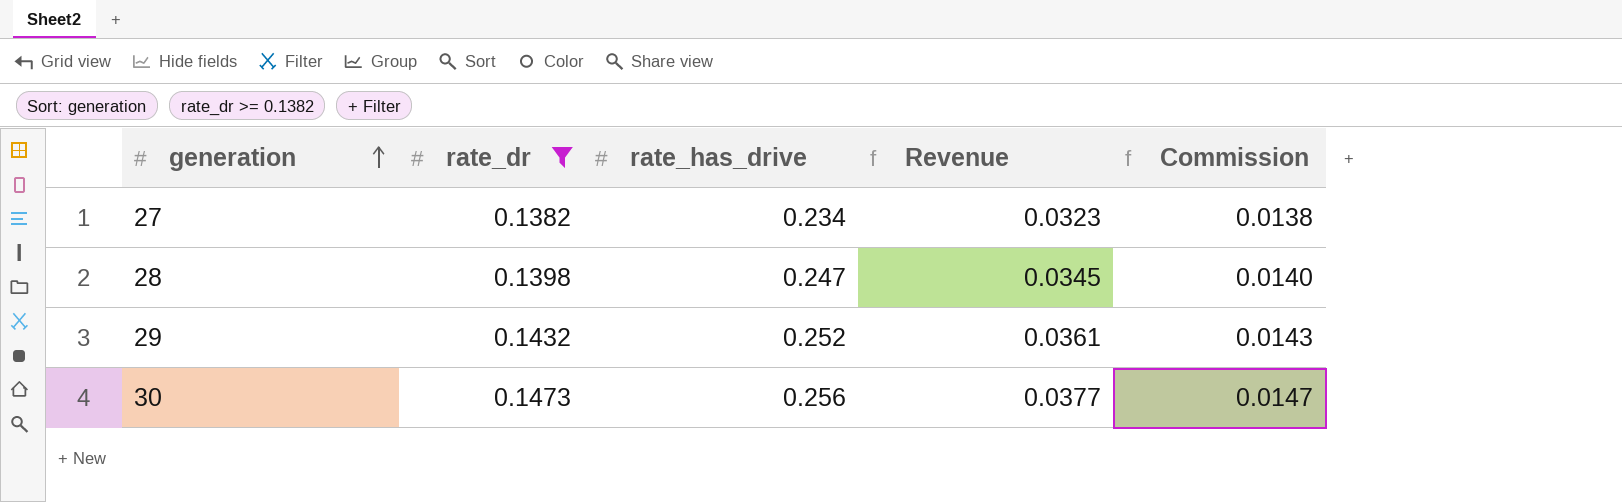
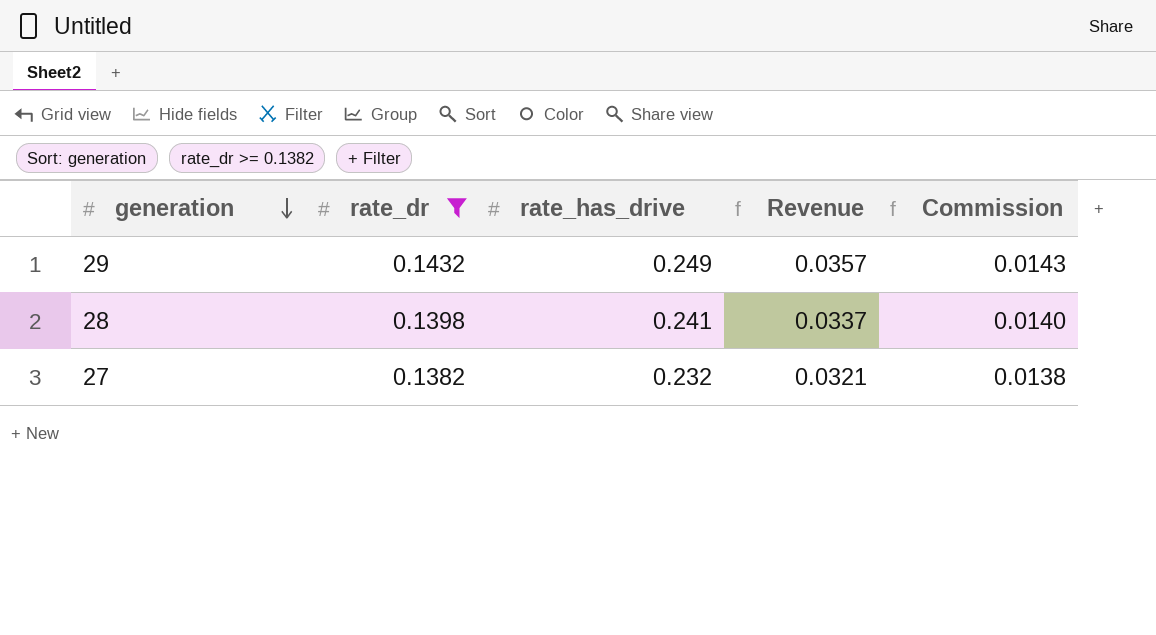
row order: generation ascending -> generation descending
row 30: 0.1473 | 0.256 | 0.0377 | 0.0147 -> none
29 | rate_has_drive: 0.252 -> 0.249
29 | Revenue: 0.0361 -> 0.0357
28 | rate_has_drive: 0.247 -> 0.241
28 | Revenue: 0.0345 -> 0.0337
27 | rate_has_drive: 0.234 -> 0.232
27 | Revenue: 0.0323 -> 0.0321

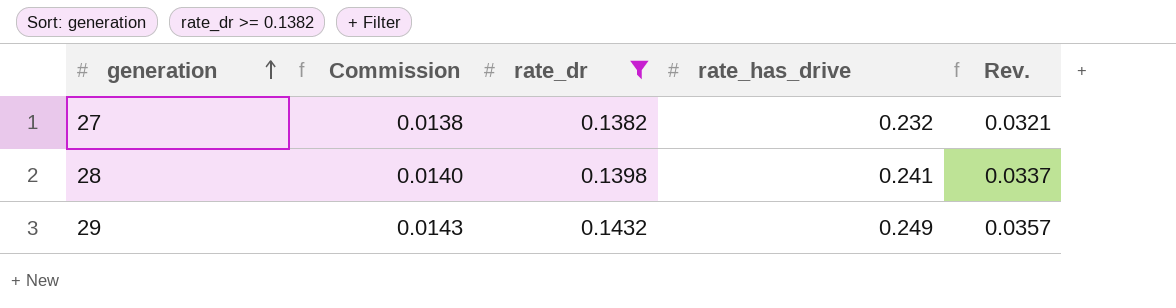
row order: generation descending -> generation ascending
column Commission | position: 5 -> 2
column name: Revenue -> Rev.

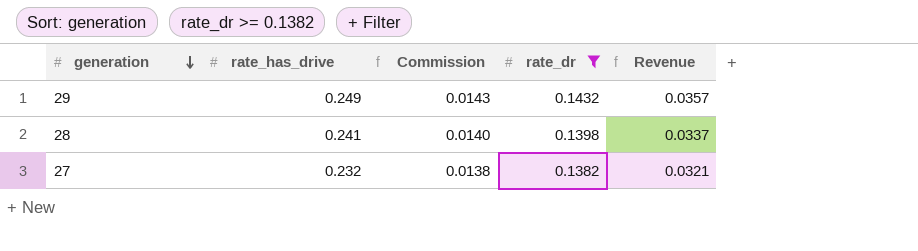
row order: generation ascending -> generation descending
column rate_has_drive | position: 4 -> 2
column name: Rev. -> Revenue

